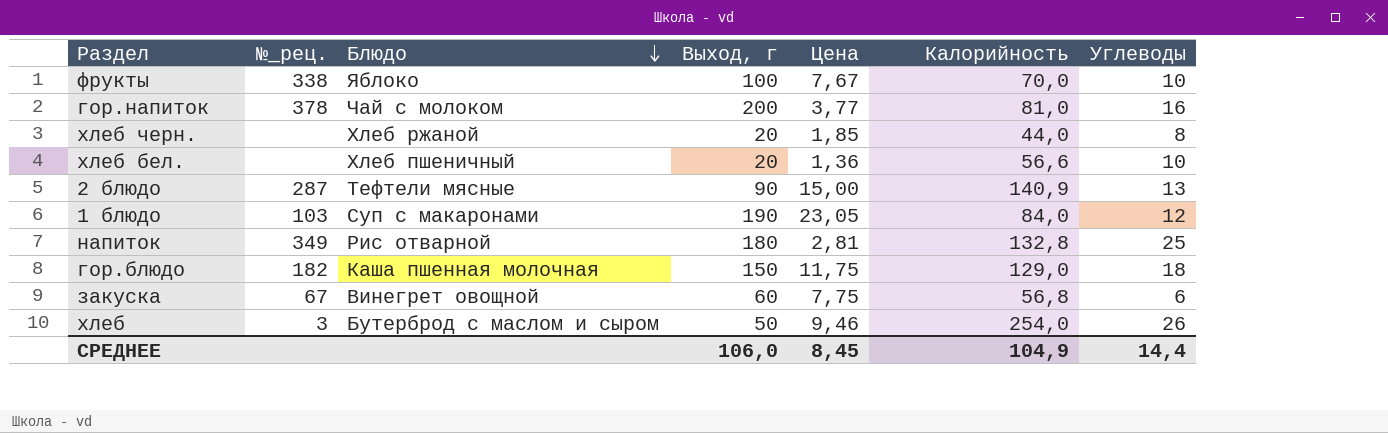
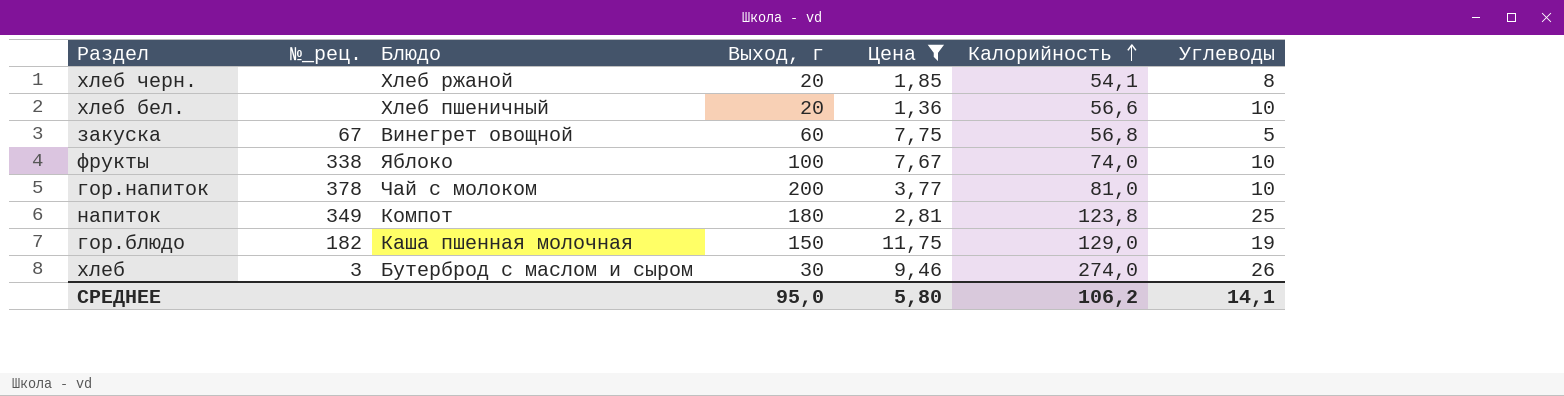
filter: none -> Цена <= 11,75
row order: Блюдо descending -> Калорийность ascending
хлеб черн. | Калорийность: 44,0 -> 54,1
закуска | Углеводы: 6 -> 5
фрукты | Калорийность: 70,0 -> 74,0
гор.напиток | Углеводы: 16 -> 10
напиток | Блюдо: Рис отварной -> Компот
напиток | Калорийность: 132,8 -> 123,8
гор.блюдо | Углеводы: 18 -> 19
хлеб | Выход, г: 50 -> 30
хлеб | Калорийность: 254,0 -> 274,0
СРЕДНЕЕ | Выход, г: 106,0 -> 95,0
СРЕДНЕЕ | Цена: 8,45 -> 5,80
СРЕДНЕЕ | Калорийность: 104,9 -> 106,2
СРЕДНЕЕ | Углеводы: 14,4 -> 14,1

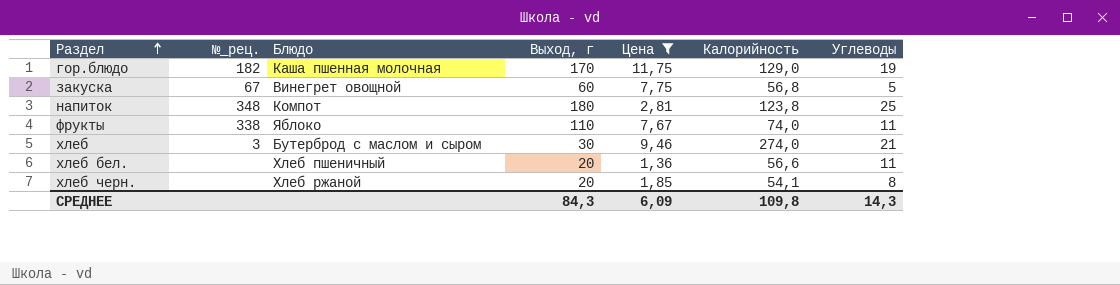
row order: Калорийность ascending -> Раздел ascending
row гор.напиток: 378 | Чай с молоком | 200 | 3,77 | 81,0 | 10 -> none
гор.блюдо | Выход, г: 150 -> 170
напиток | №_рец.: 349 -> 348
фрукты | Выход, г: 100 -> 110
фрукты | Углеводы: 10 -> 11
хлеб | Углеводы: 26 -> 21
хлеб бел. | Углеводы: 10 -> 11
СРЕДНЕЕ | Выход, г: 95,0 -> 84,3
СРЕДНЕЕ | Цена: 5,80 -> 6,09
СРЕДНЕЕ | Калорийность: 106,2 -> 109,8
СРЕДНЕЕ | Углеводы: 14,1 -> 14,3

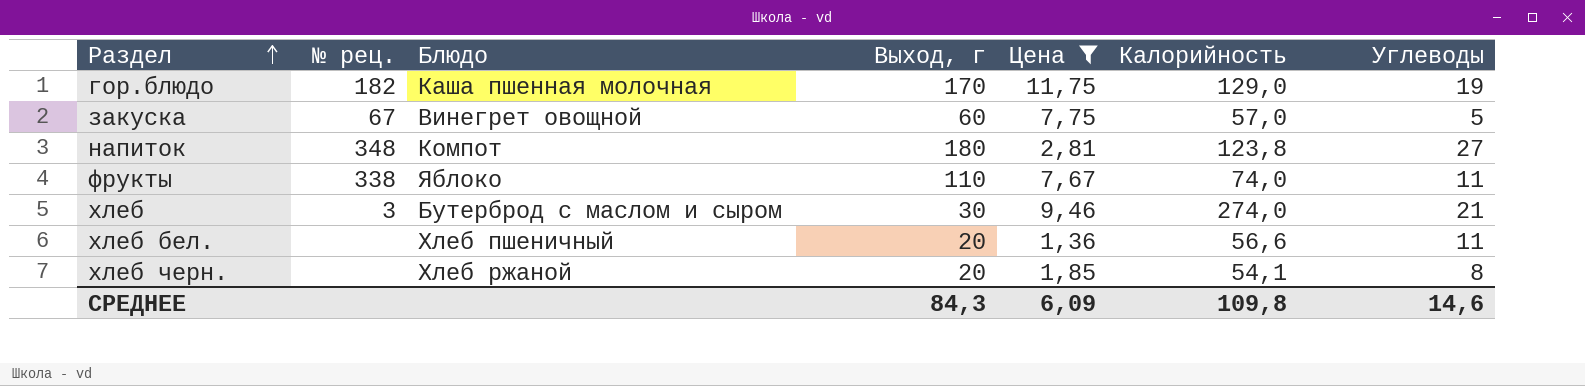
column name: №_рец. -> № рец.
закуска | Калорийность: 56,8 -> 57,0
напиток | Углеводы: 25 -> 27
СРЕДНЕЕ | Углеводы: 14,3 -> 14,6

